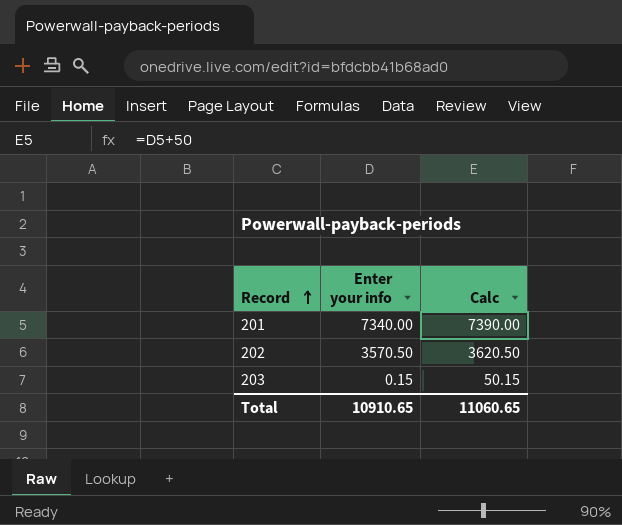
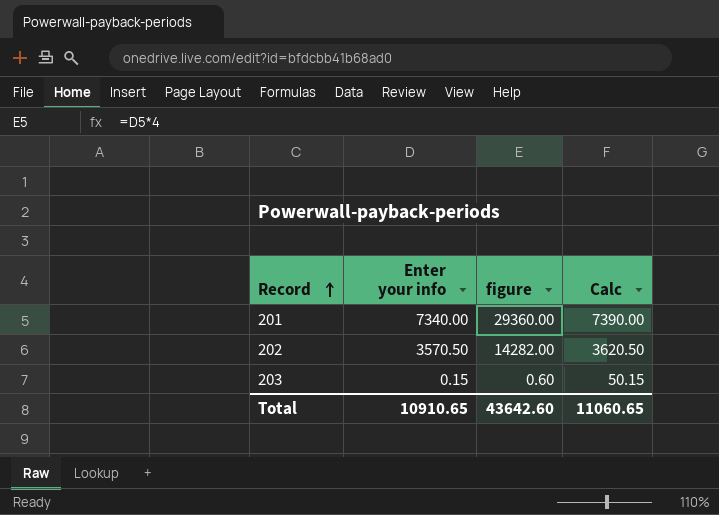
column figure | formula: none -> [Enter your info] * 4

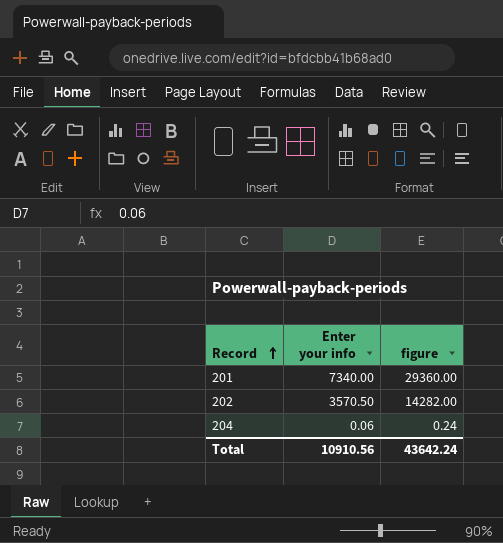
column Calc | formula: [Enter your info] + 50 -> none
row 203: 0.15 | 0.60 | 50.15 -> none
row 204: none -> 0.06 | 0.24
Total | Enter your info: 10910.65 -> 10910.56
Total | figure: 43642.60 -> 43642.24

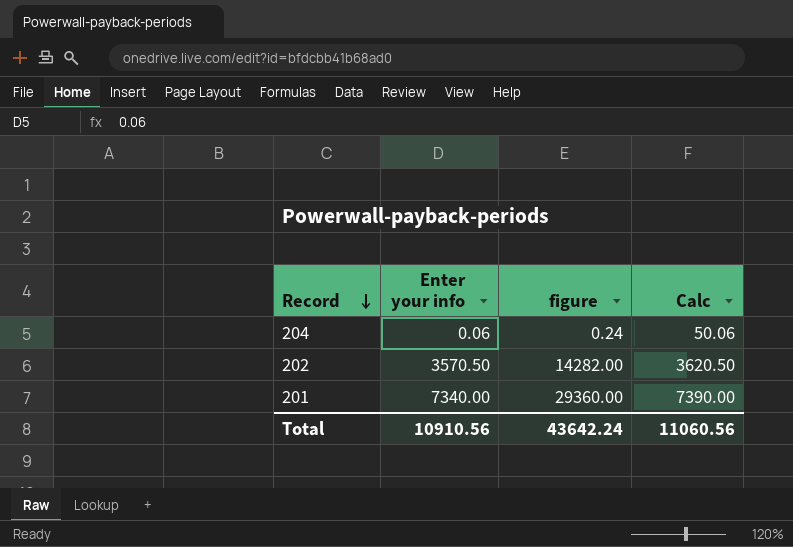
row order: Record ascending -> Record descending
column Calc | formula: none -> [Enter your info] + 50

